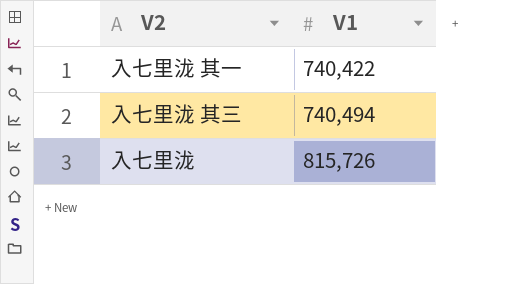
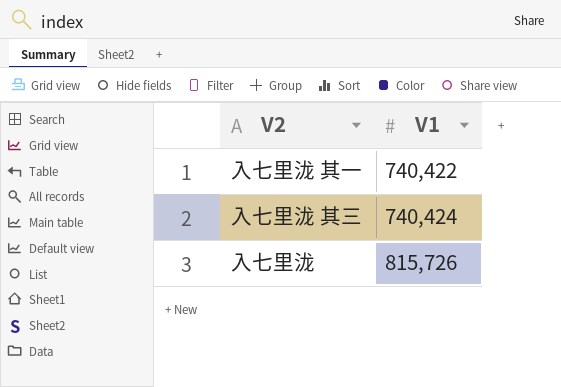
入七里泷 其三 | V1: 740,494 -> 740,424

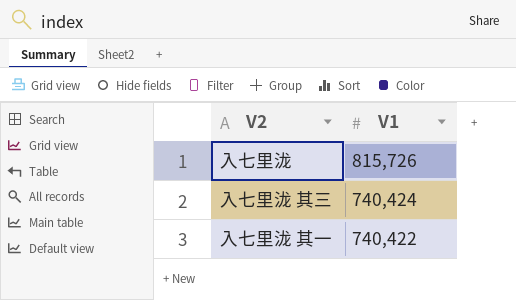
row order: V1 ascending -> V1 descending

